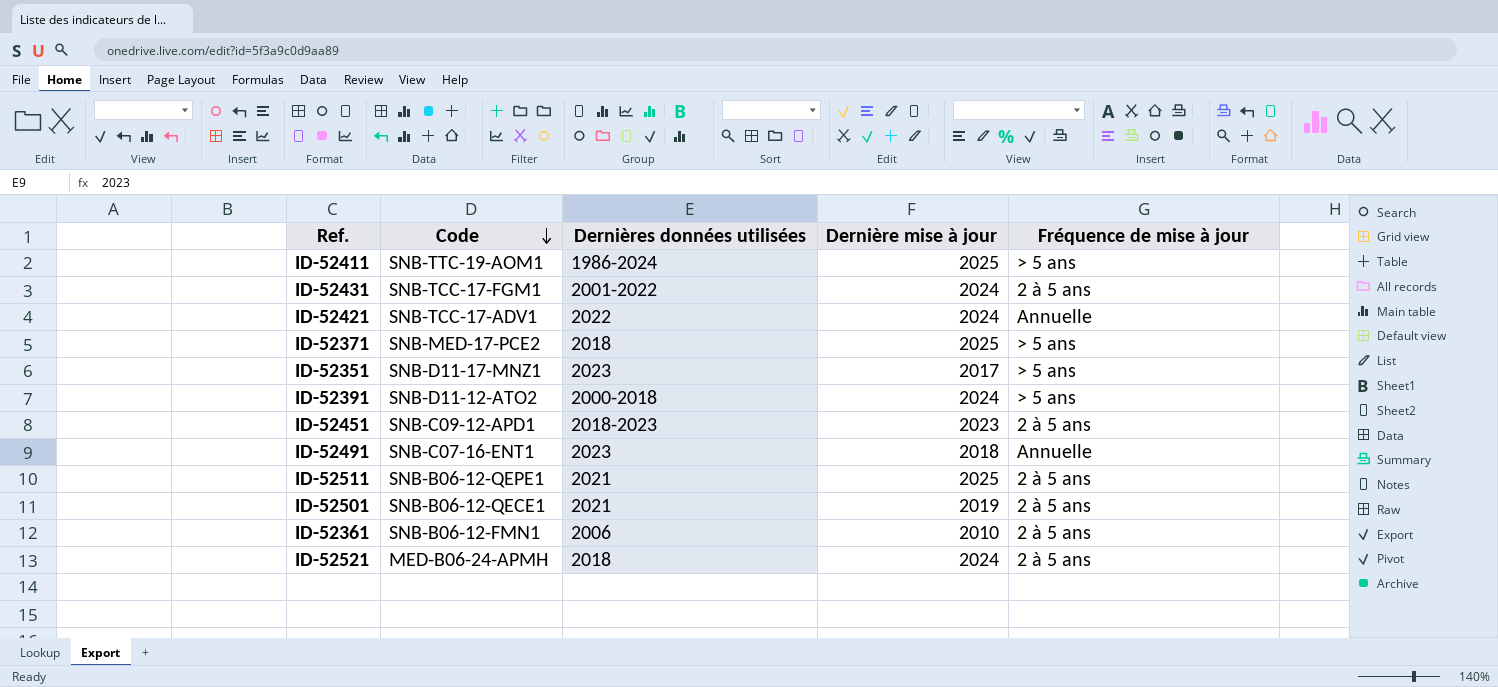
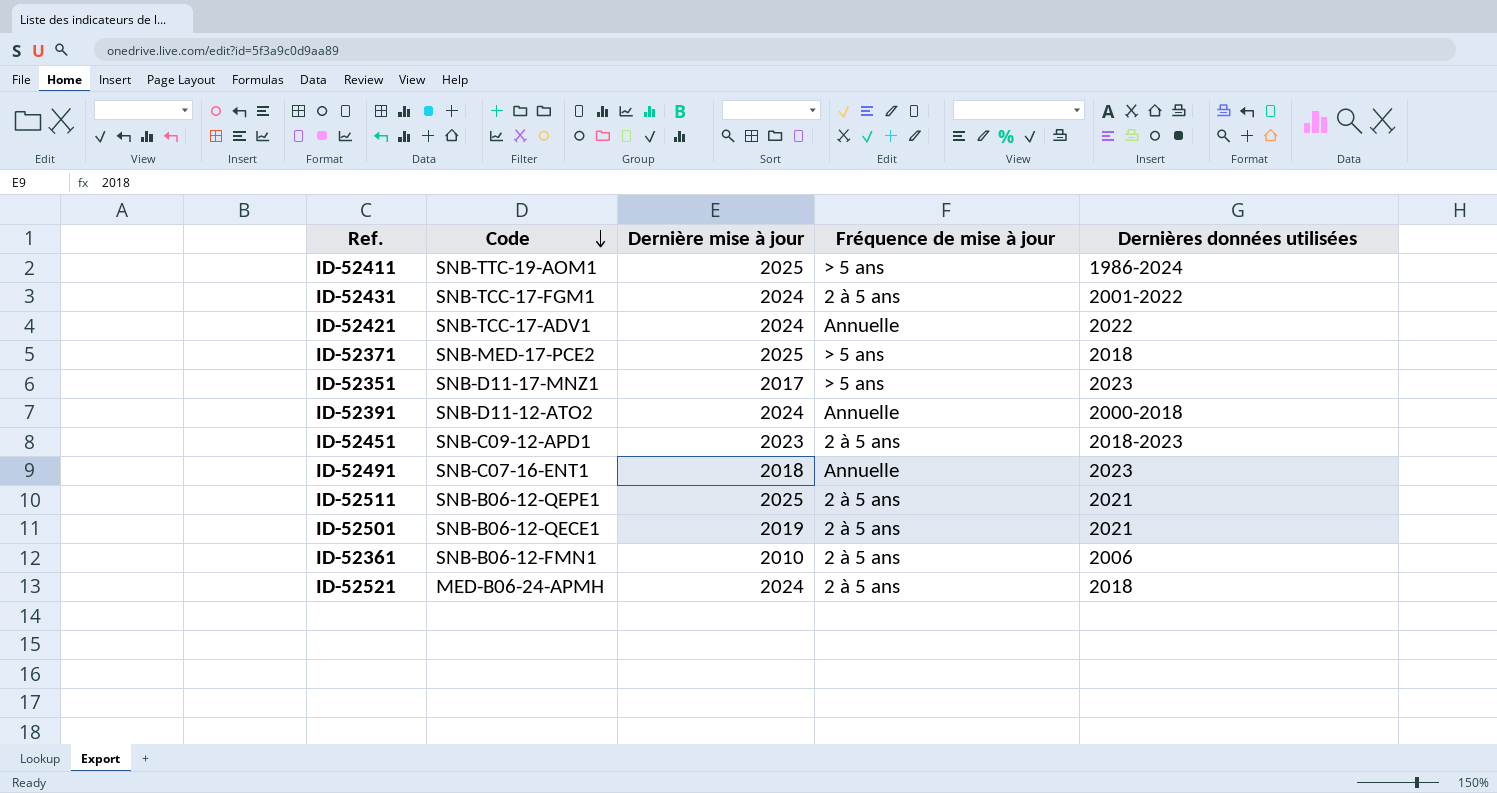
column Dernières données utilisées | position: 3 -> 5
ID-52391 | Fréquence de mise à jour: > 5 ans -> Annuelle

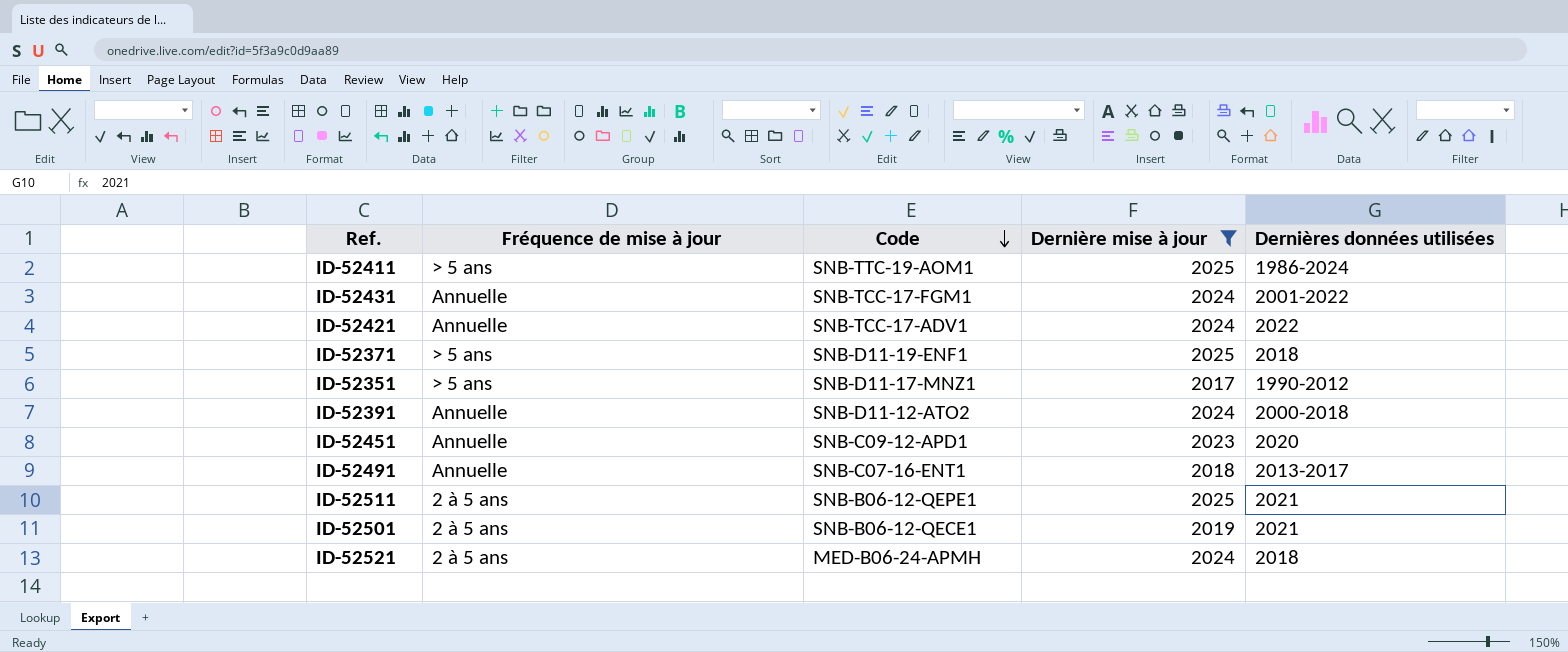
filter: none -> Dernière mise à jour != 2010
column Fréquence de mise à jour | position: 4 -> 2
ID-52431 | Fréquence de mise à jour: 2 à 5 ans -> Annuelle
ID-52371 | Code: SNB-MED-17-PCE2 -> SNB-D11-19-ENF1
ID-52351 | Dernières données utilisées: 2023 -> 1990-2012
ID-52451 | Fréquence de mise à jour: 2 à 5 ans -> Annuelle
ID-52451 | Dernières données utilisées: 2018-2023 -> 2020
ID-52491 | Dernières données utilisées: 2023 -> 2013-2017

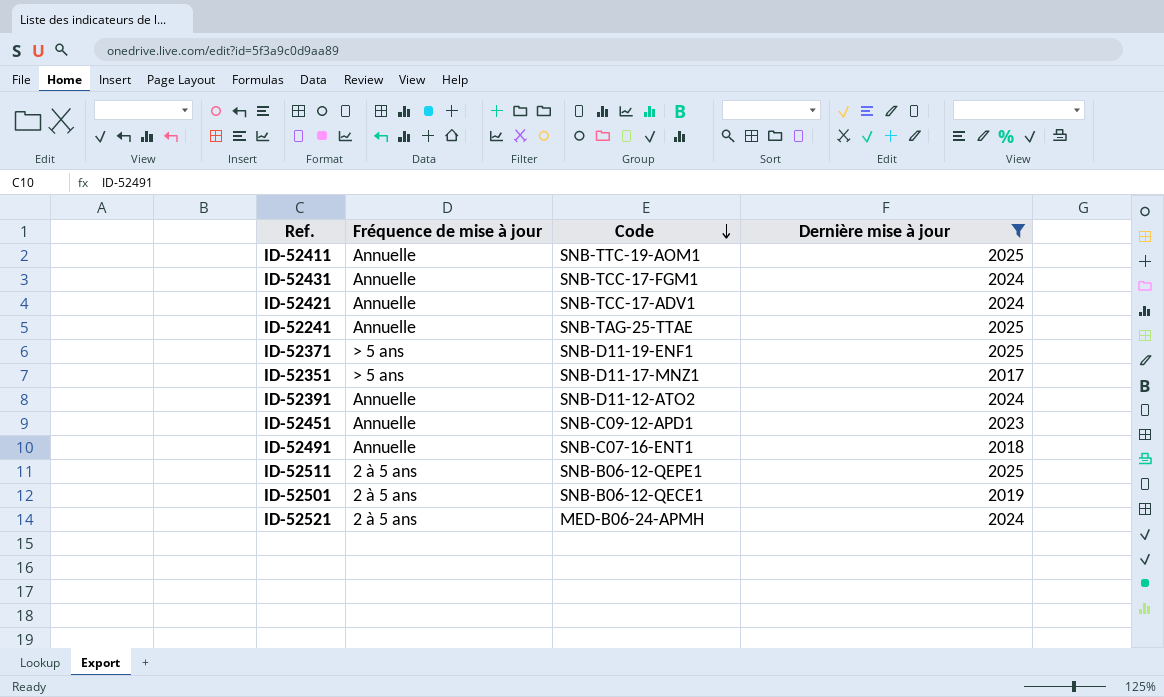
column Dernières données utilisées | position: 5 -> none
ID-52411 | Fréquence de mise à jour: > 5 ans -> Annuelle
row ID-52241: none -> Annuelle | SNB-TAG-25-TTAE | 2025

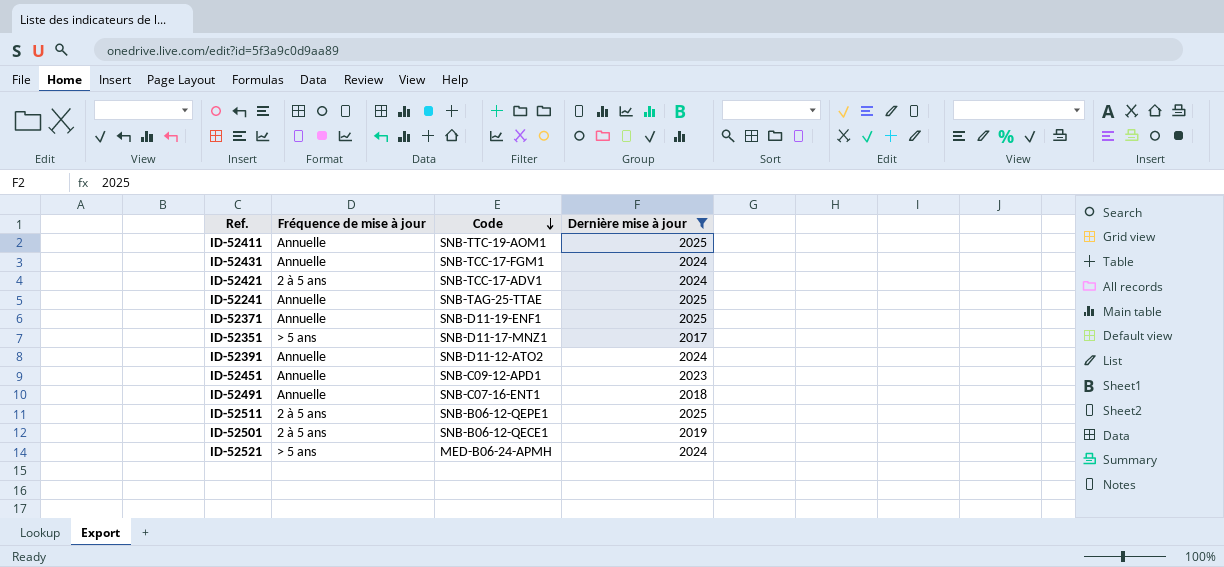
ID-52421 | Fréquence de mise à jour: Annuelle -> 2 à 5 ans
ID-52371 | Fréquence de mise à jour: > 5 ans -> Annuelle
ID-52521 | Fréquence de mise à jour: 2 à 5 ans -> > 5 ans

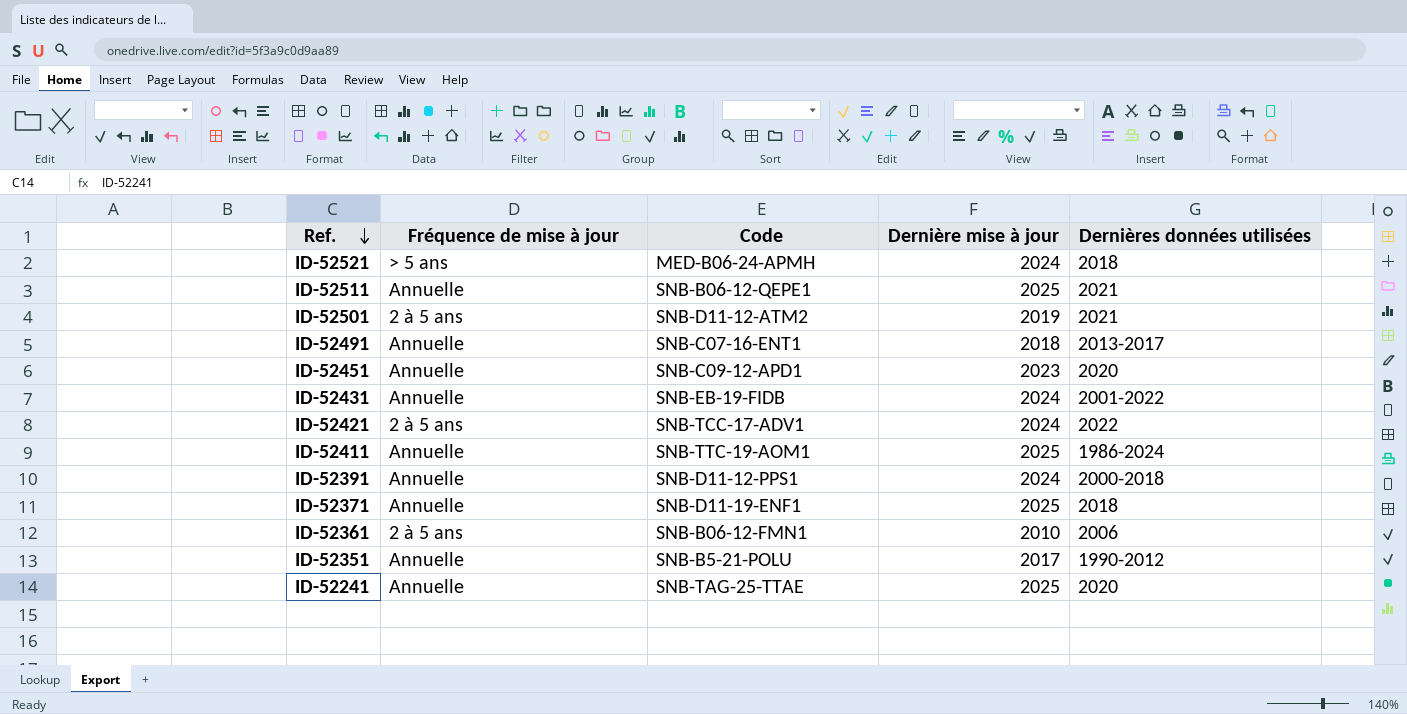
filter: Dernière mise à jour != 2010 -> none
row order: Code descending -> Ref. descending
column Dernières données utilisées | position: none -> 5
ID-52511 | Fréquence de mise à jour: 2 à 5 ans -> Annuelle
ID-52501 | Code: SNB-B06-12-QECE1 -> SNB-D11-12-ATM2
ID-52431 | Code: SNB-TCC-17-FGM1 -> SNB-EB-19-FIDB
ID-52391 | Code: SNB-D11-12-ATO2 -> SNB-D11-12-PPS1
ID-52351 | Fréquence de mise à jour: > 5 ans -> Annuelle
ID-52351 | Code: SNB-D11-17-MNZ1 -> SNB-B5-21-POLU

